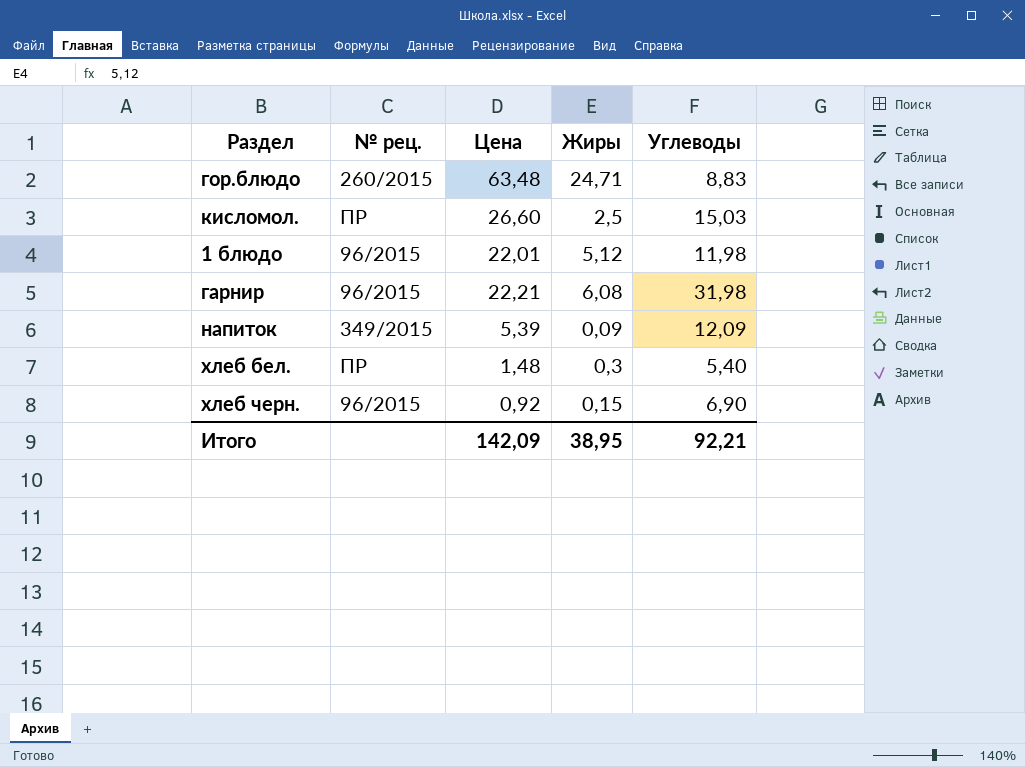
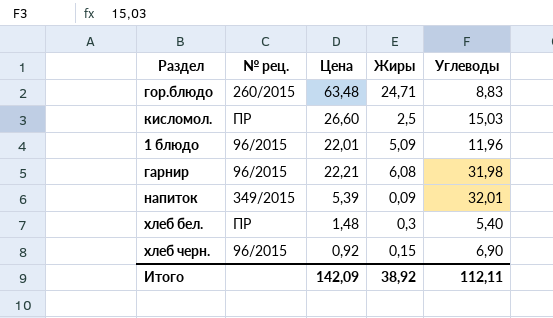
1 блюдо | Жиры: 5,12 -> 5,09
1 блюдо | Углеводы: 11,98 -> 11,96
напиток | Углеводы: 12,09 -> 32,01
Итого | Жиры: 38,95 -> 38,92
Итого | Углеводы: 92,21 -> 112,11

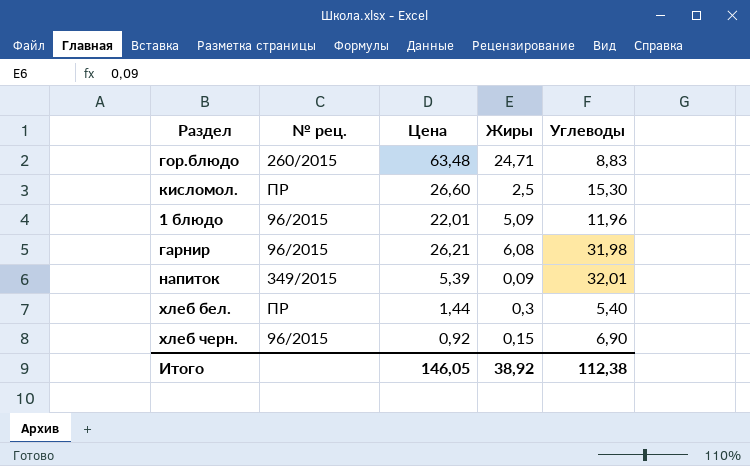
кисломол. | Углеводы: 15,03 -> 15,30
гарнир | Цена: 22,21 -> 26,21
хлеб бел. | Цена: 1,48 -> 1,44
Итого | Цена: 142,09 -> 146,05
Итого | Углеводы: 112,11 -> 112,38

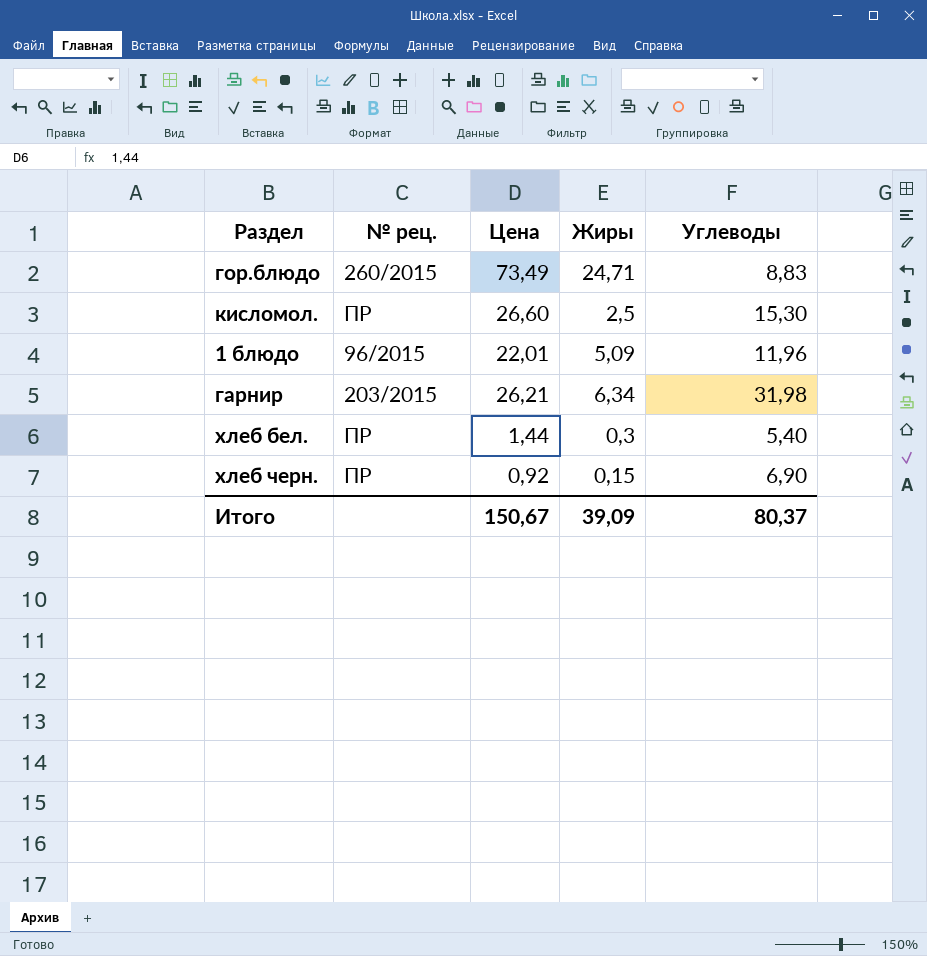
row напиток: 349/2015 | 5,39 | 0,09 | 32,01 -> none
гор.блюдо | Цена: 63,48 -> 73,49
гарнир | № рец.: 96/2015 -> 203/2015
гарнир | Жиры: 6,08 -> 6,34
хлеб черн. | № рец.: 96/2015 -> ПР
Итого | Цена: 146,05 -> 150,67
Итого | Жиры: 38,92 -> 39,09
Итого | Углеводы: 112,38 -> 80,37

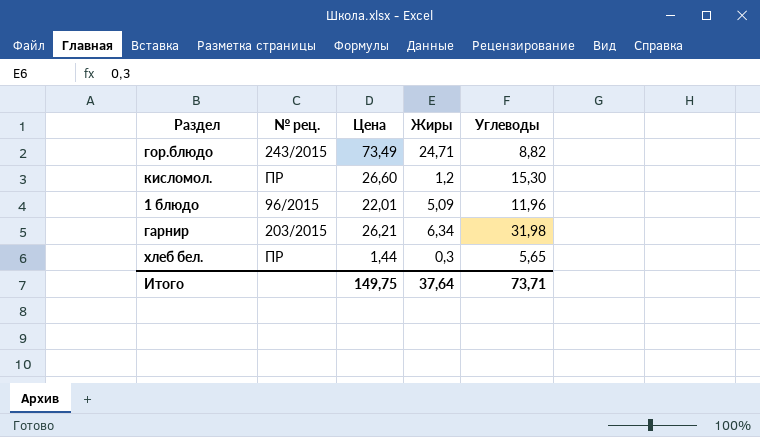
row хлеб черн.: ПР | 0,92 | 0,15 | 6,90 -> none
гор.блюдо | № рец.: 260/2015 -> 243/2015
гор.блюдо | Углеводы: 8,83 -> 8,82
кисломол. | Жиры: 2,5 -> 1,2
хлеб бел. | Углеводы: 5,40 -> 5,65
Итого | Цена: 150,67 -> 149,75
Итого | Жиры: 39,09 -> 37,64
Итого | Углеводы: 80,37 -> 73,71

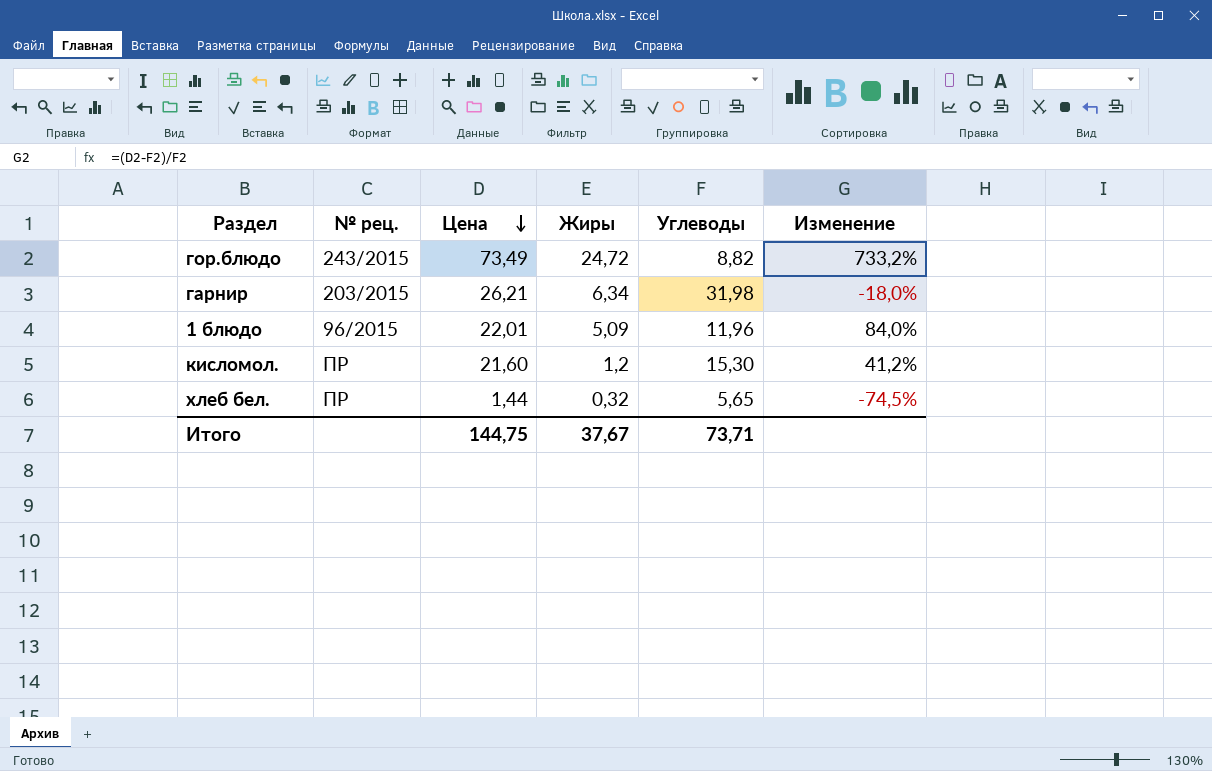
row order: none -> Цена descending
column Изменение | formula: none -> ([Цена] - [Углеводы]) / [Углеводы]
гор.блюдо | Жиры: 24,71 -> 24,72
кисломол. | Цена: 26,60 -> 21,60
хлеб бел. | Жиры: 0,3 -> 0,32
Итого | Цена: 149,75 -> 144,75
Итого | Жиры: 37,64 -> 37,67

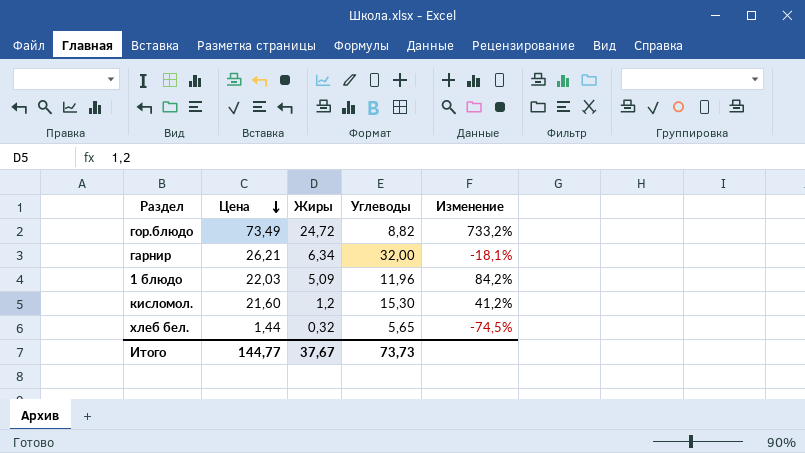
column № рец. | position: 2 -> none
гарнир | Углеводы: 31,98 -> 32,00
гарнир | Изменение: -18,0% -> -18,1%
1 блюдо | Цена: 22,01 -> 22,03
1 блюдо | Изменение: 84,0% -> 84,2%
Итого | Цена: 144,75 -> 144,77
Итого | Углеводы: 73,71 -> 73,73

